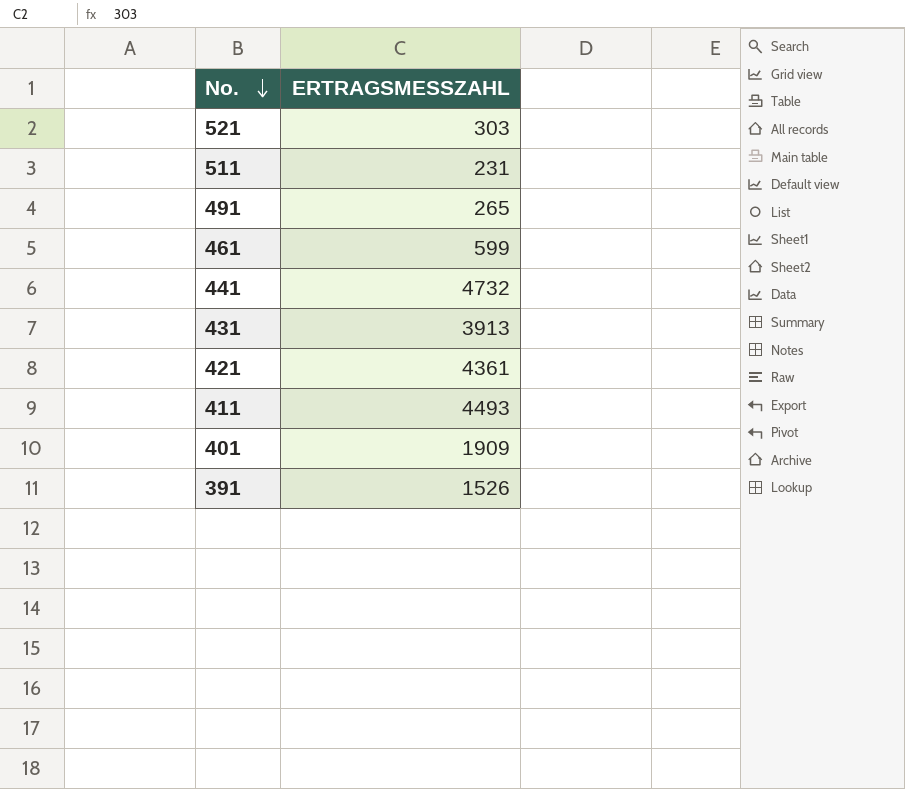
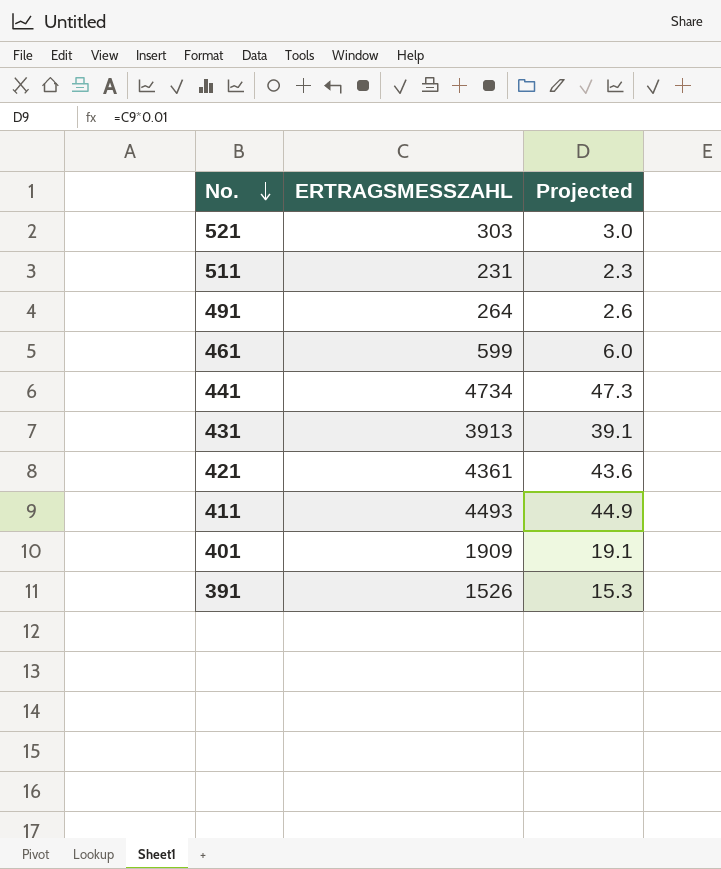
column Projected | formula: none -> [ERTRAGSMESSZAHL] * 0.01
491 | ERTRAGSMESSZAHL: 265 -> 264
441 | ERTRAGSMESSZAHL: 4732 -> 4734

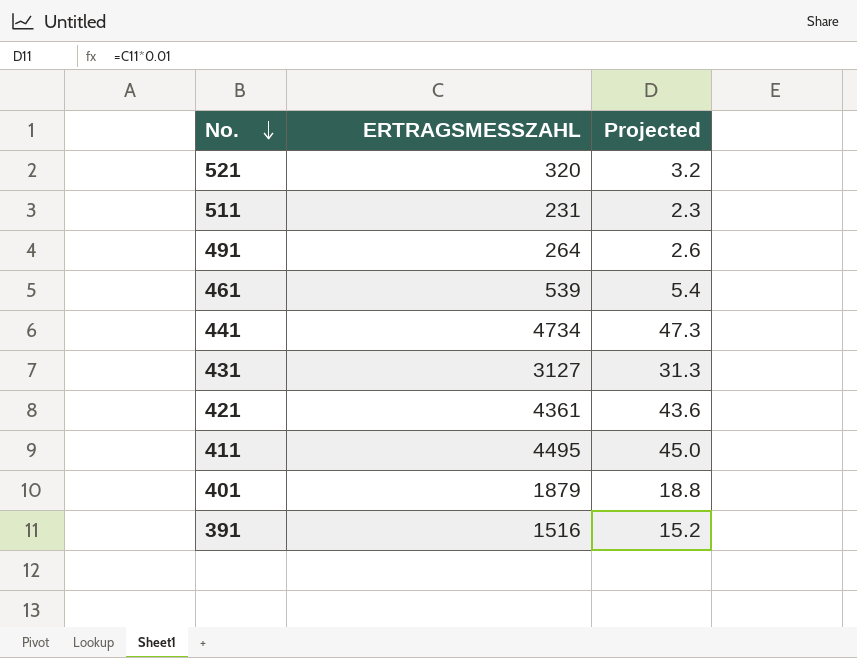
521 | ERTRAGSMESSZAHL: 303 -> 320
521 | Projected: 3.0 -> 3.2
461 | ERTRAGSMESSZAHL: 599 -> 539
461 | Projected: 6.0 -> 5.4
431 | ERTRAGSMESSZAHL: 3913 -> 3127
431 | Projected: 39.1 -> 31.3
411 | ERTRAGSMESSZAHL: 4493 -> 4495
411 | Projected: 44.9 -> 45.0
401 | ERTRAGSMESSZAHL: 1909 -> 1879
401 | Projected: 19.1 -> 18.8
391 | ERTRAGSMESSZAHL: 1526 -> 1516
391 | Projected: 15.3 -> 15.2

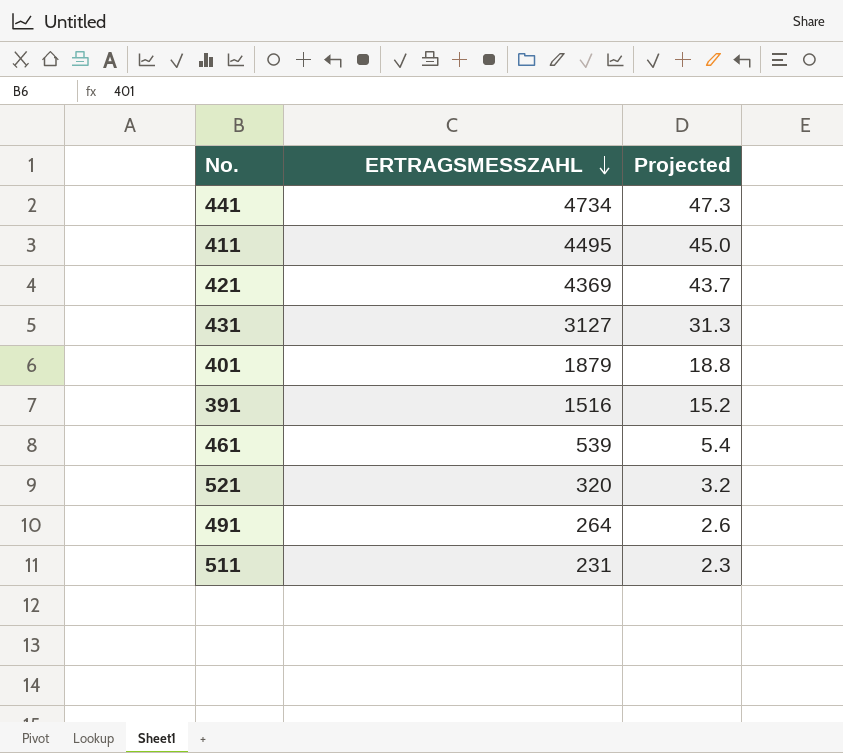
row order: No. descending -> ERTRAGSMESSZAHL descending
421 | ERTRAGSMESSZAHL: 4361 -> 4369
421 | Projected: 43.6 -> 43.7

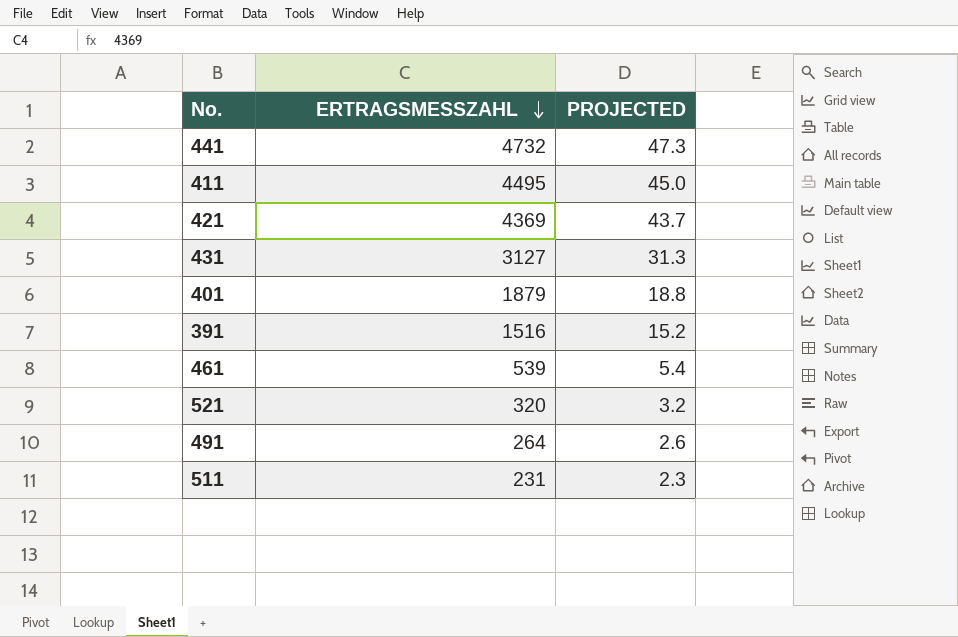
column name: Projected -> PROJECTED
441 | ERTRAGSMESSZAHL: 4734 -> 4732

